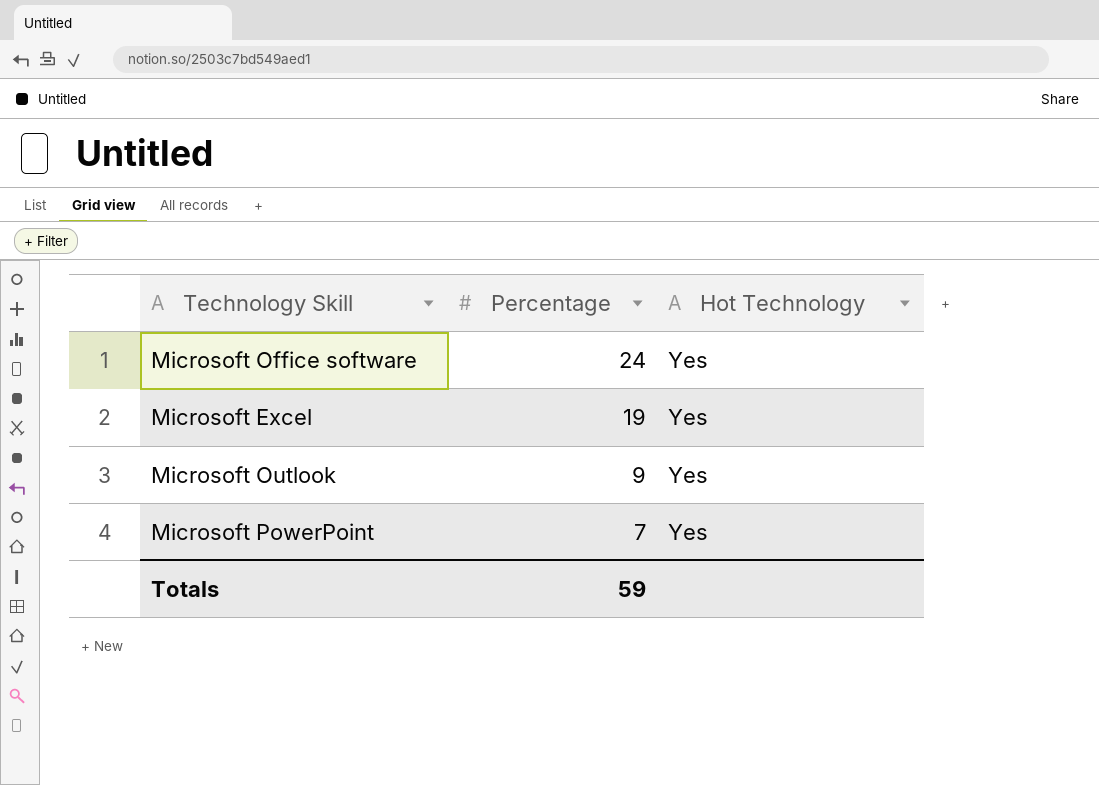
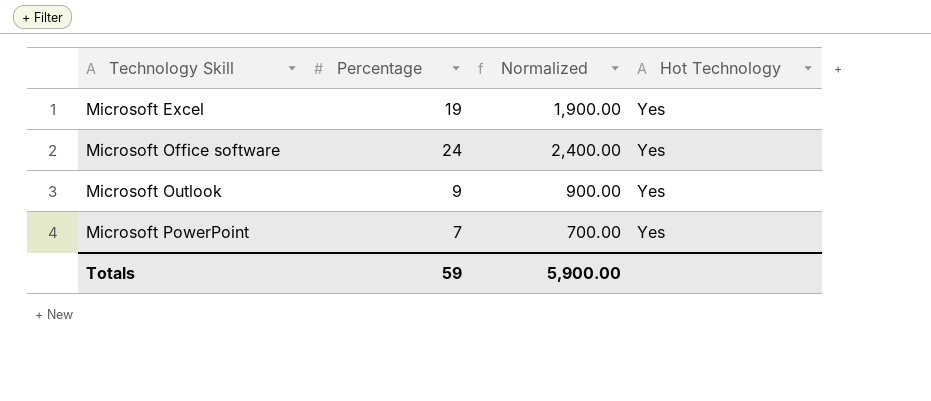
row order: Percentage descending -> Technology Skill ascending
column Normalized | formula: none -> [Percentage] * 100

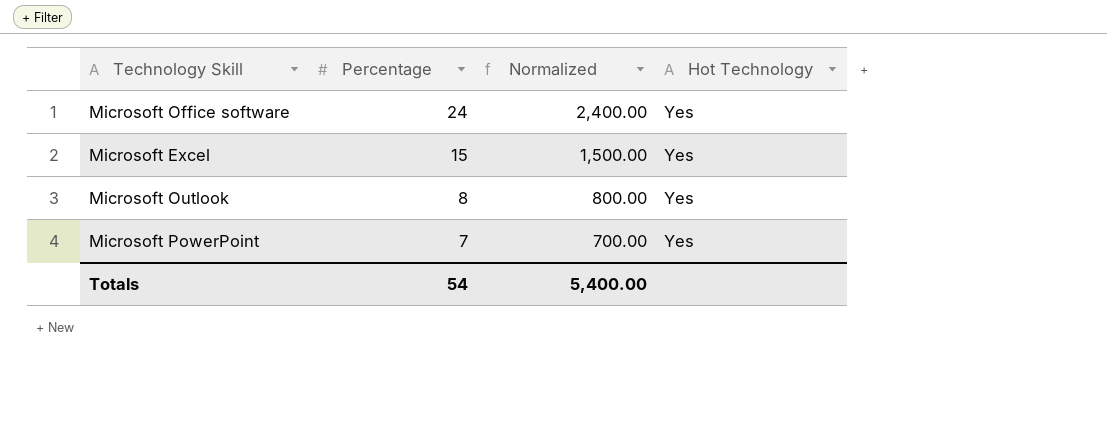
row order: Technology Skill ascending -> Percentage descending
Microsoft Excel | Percentage: 19 -> 15
Microsoft Excel | Normalized: 1,900.00 -> 1,500.00
Microsoft Outlook | Percentage: 9 -> 8
Microsoft Outlook | Normalized: 900.00 -> 800.00
Totals | Percentage: 59 -> 54
Totals | Normalized: 5,900.00 -> 5,400.00

